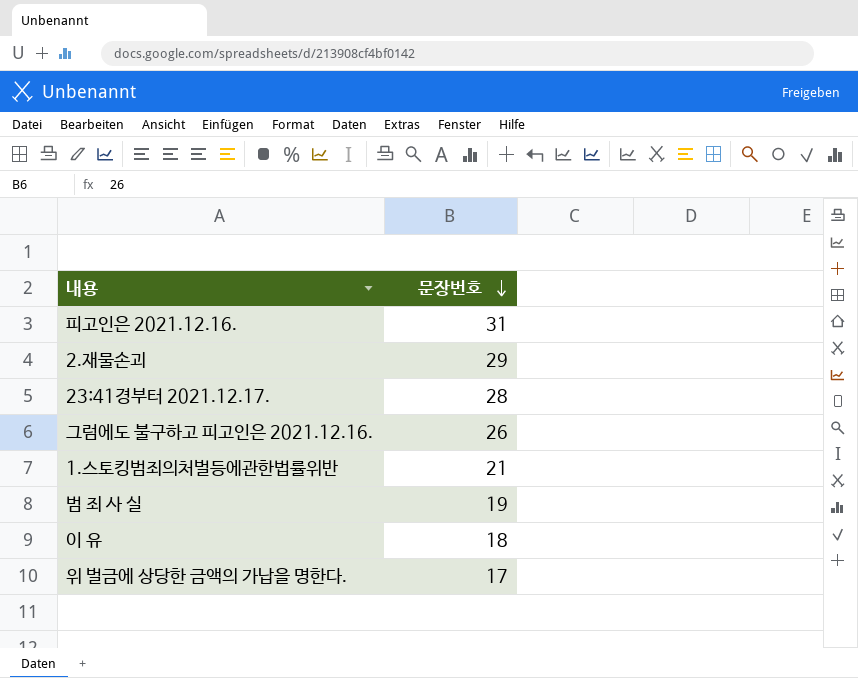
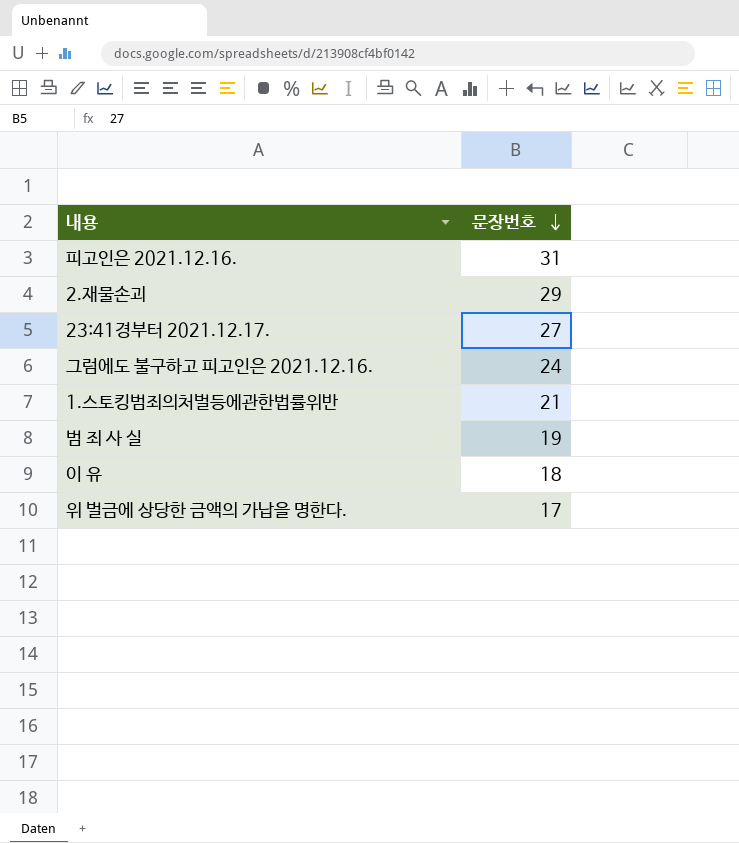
23:41경부터 2021.12.17. | 문장번호: 28 -> 27
그럼에도 불구하고 피고인은 2021.12.16. | 문장번호: 26 -> 24

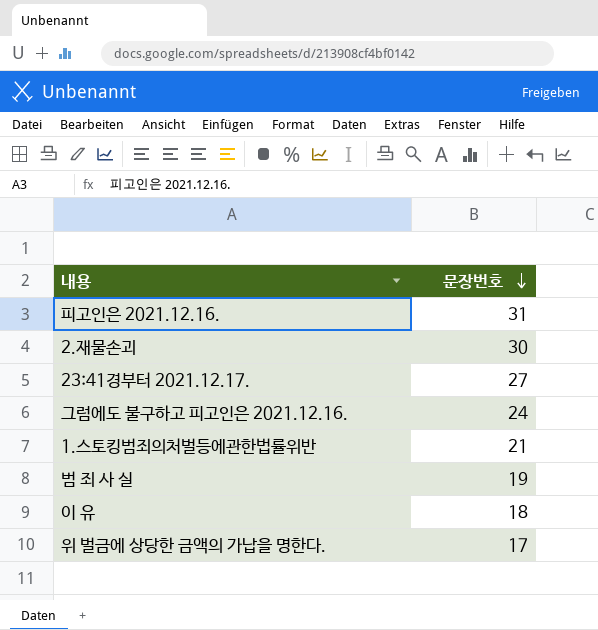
2.재물손괴 | 문장번호: 29 -> 30

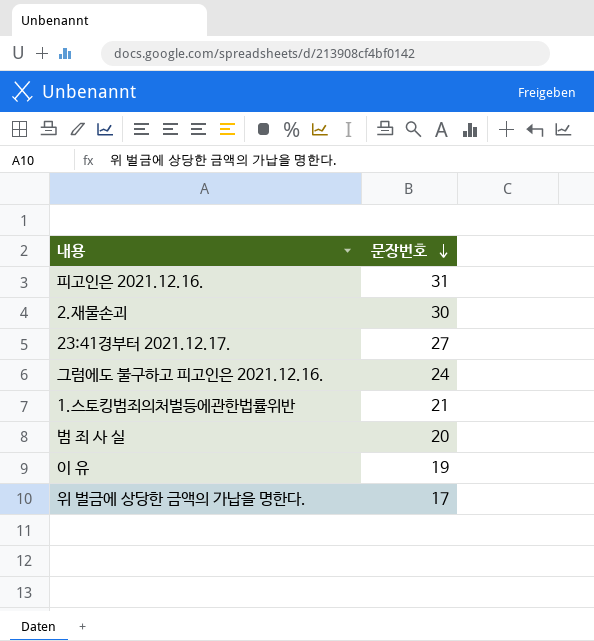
범 죄 사 실 | 문장번호: 19 -> 20
이 유 | 문장번호: 18 -> 19

